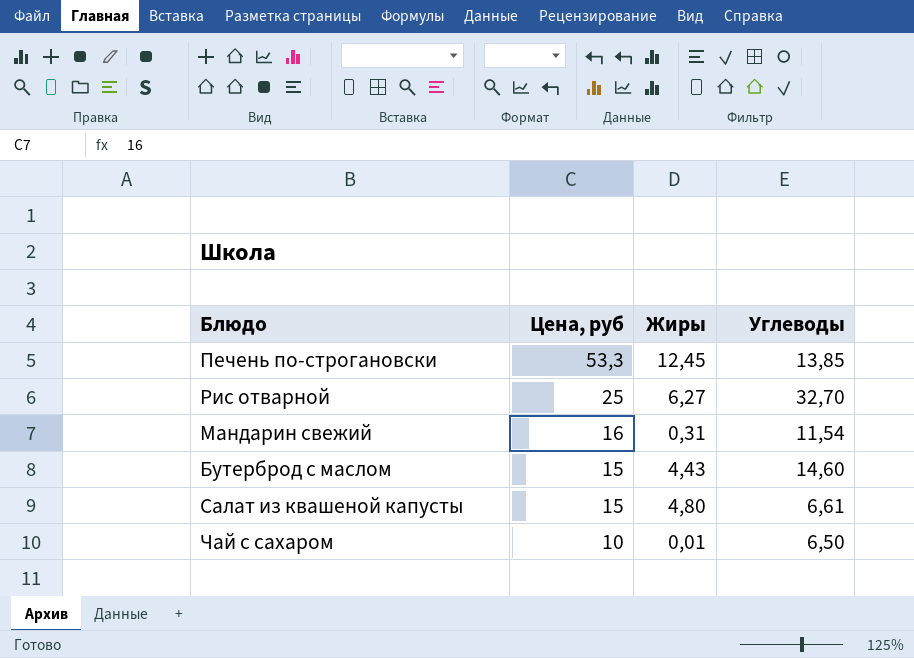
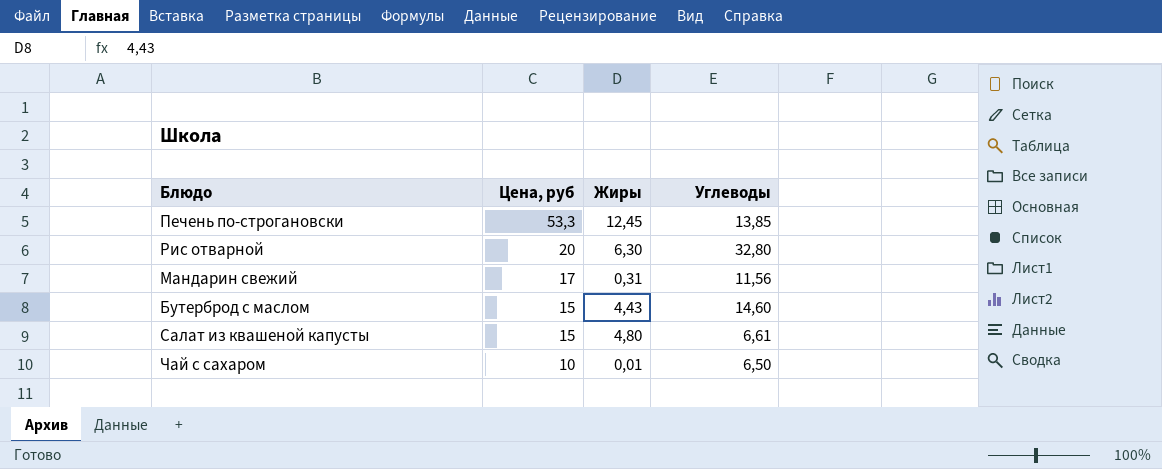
Рис отварной | Цена, руб: 25 -> 20
Рис отварной | Жиры: 6,27 -> 6,30
Рис отварной | Углеводы: 32,70 -> 32,80
Мандарин свежий | Цена, руб: 16 -> 17
Мандарин свежий | Углеводы: 11,54 -> 11,56

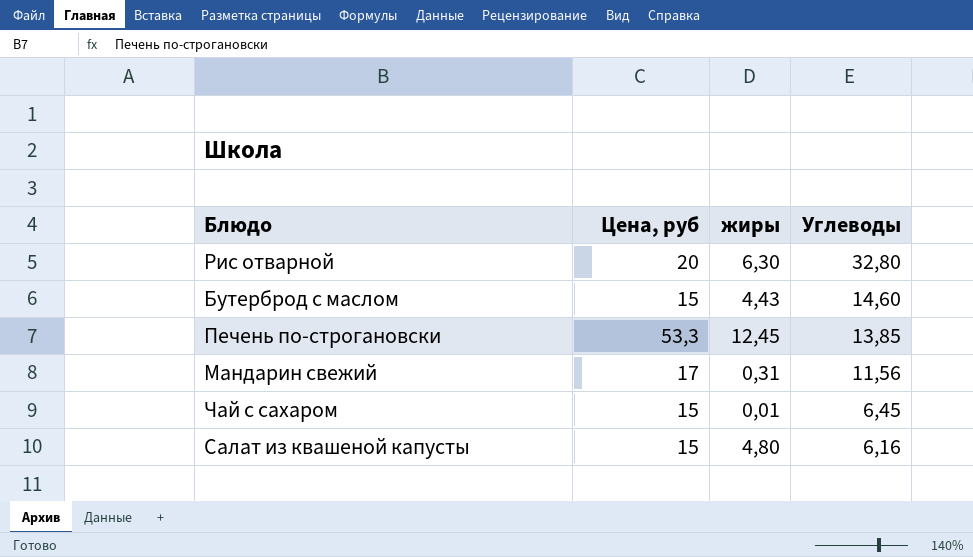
row order: Цена, руб descending -> Углеводы descending
column name: Жиры -> жиры
Чай с сахаром | Цена, руб: 10 -> 15
Чай с сахаром | Углеводы: 6,50 -> 6,45
Салат из квашеной капусты | Углеводы: 6,61 -> 6,16

